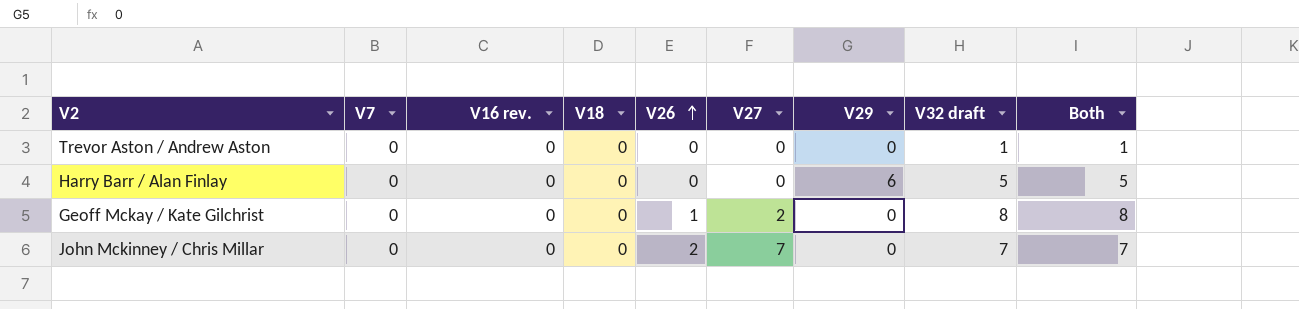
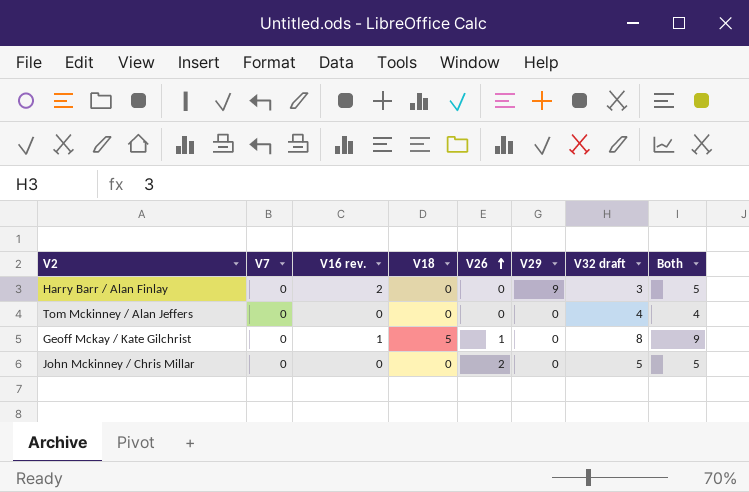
column V27 | position: 6 -> none
row Trevor Aston / Andrew Aston: 0 | 0 | 0 | 0 | 0 | 0 | 1 | 1 -> none
Harry Barr / Alan Finlay | V16 rev.: 0 -> 2
Harry Barr / Alan Finlay | V29: 6 -> 9
Harry Barr / Alan Finlay | V32 draft: 5 -> 3
row Tom Mckinney / Alan Jeffers: none -> 0 | 0 | 0 | 0 | 0 | 4 | 4
Geoff Mckay / Kate Gilchrist | V16 rev.: 0 -> 1
Geoff Mckay / Kate Gilchrist | V18: 0 -> 5
Geoff Mckay / Kate Gilchrist | Both: 8 -> 9
John Mckinney / Chris Millar | V32 draft: 7 -> 5
John Mckinney / Chris Millar | Both: 7 -> 5

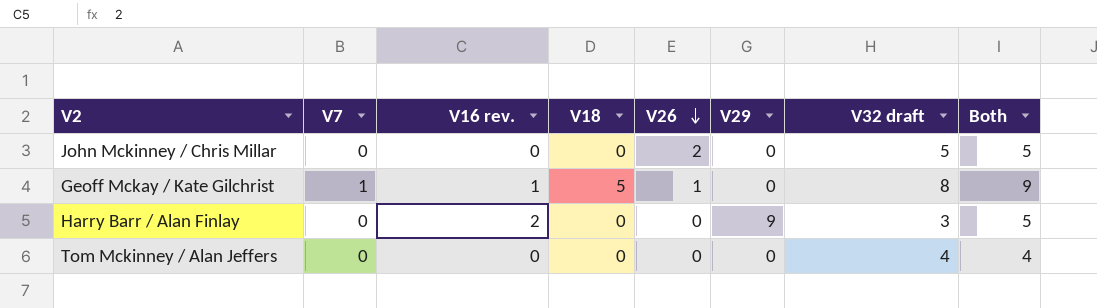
row order: V26 ascending -> V26 descending
Geoff Mckay / Kate Gilchrist | V7: 0 -> 1

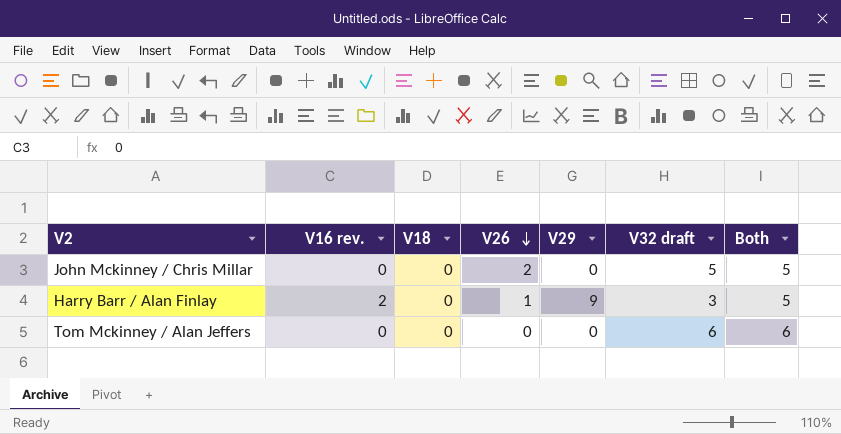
column V7 | position: 2 -> none
row Geoff Mckay / Kate Gilchrist: 1 | 1 | 5 | 1 | 0 | 8 | 9 -> none
Harry Barr / Alan Finlay | V26: 0 -> 1
Tom Mckinney / Alan Jeffers | V32 draft: 4 -> 6
Tom Mckinney / Alan Jeffers | Both: 4 -> 6

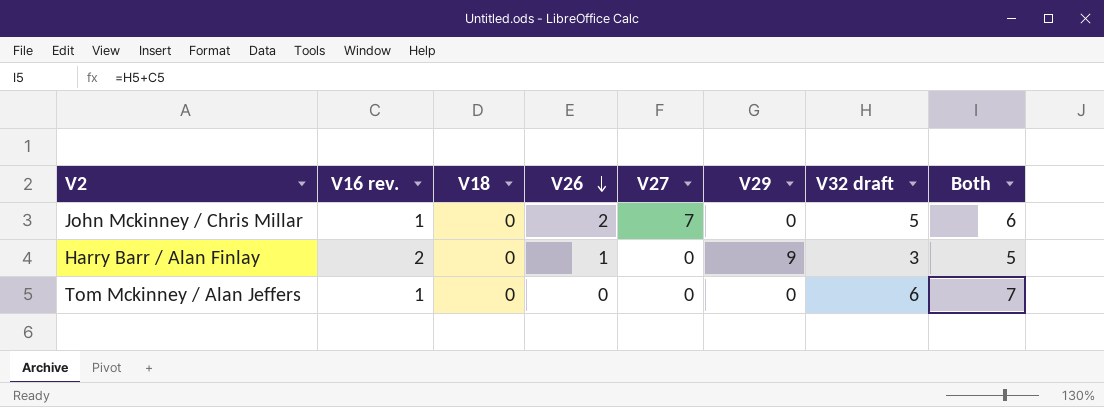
column V27 | position: none -> 5
John Mckinney / Chris Millar | V16 rev.: 0 -> 1
John Mckinney / Chris Millar | Both: 5 -> 6
Tom Mckinney / Alan Jeffers | V16 rev.: 0 -> 1
Tom Mckinney / Alan Jeffers | Both: 6 -> 7

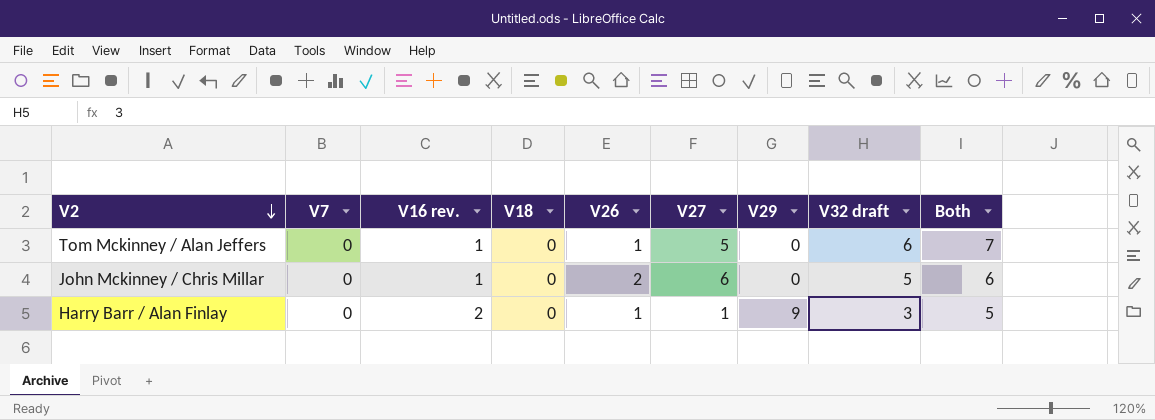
row order: V26 descending -> V2 descending
column V7 | position: none -> 2
Tom Mckinney / Alan Jeffers | V26: 0 -> 1
Tom Mckinney / Alan Jeffers | V27: 0 -> 5
John Mckinney / Chris Millar | V27: 7 -> 6
Harry Barr / Alan Finlay | V27: 0 -> 1

